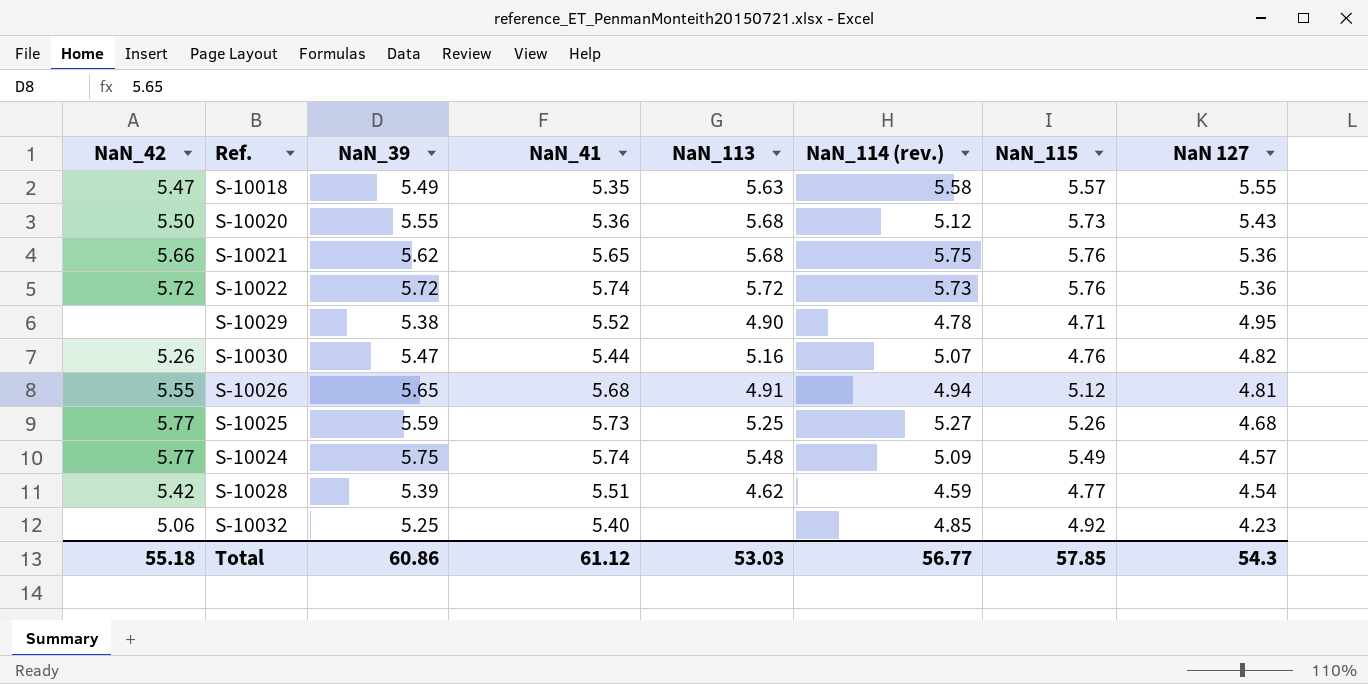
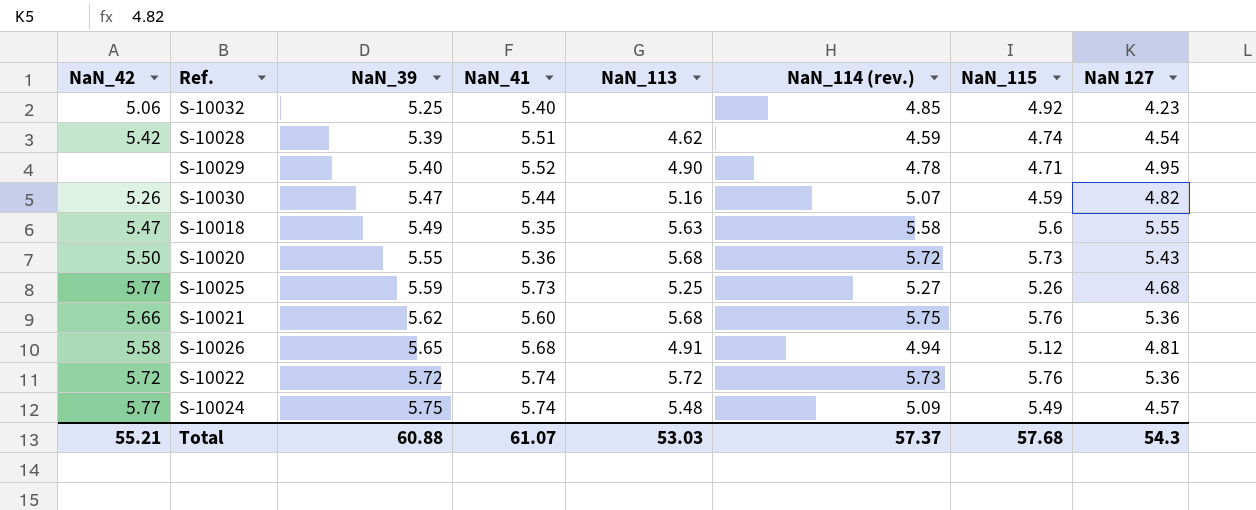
row order: NaN 127 descending -> NaN_39 ascending
S-10028 | NaN_115: 4.77 -> 4.74
S-10029 | NaN_39: 5.38 -> 5.40
S-10030 | NaN_115: 4.76 -> 4.59
S-10018 | NaN_115: 5.57 -> 5.6
S-10020 | NaN_114 (rev.): 5.12 -> 5.72
S-10021 | NaN_41: 5.65 -> 5.60
S-10026 | NaN_42: 5.55 -> 5.58
Total | NaN_42: 55.18 -> 55.21
Total | NaN_39: 60.86 -> 60.88
Total | NaN_41: 61.12 -> 61.07
Total | NaN_114 (rev.): 56.77 -> 57.37
Total | NaN_115: 57.85 -> 57.68

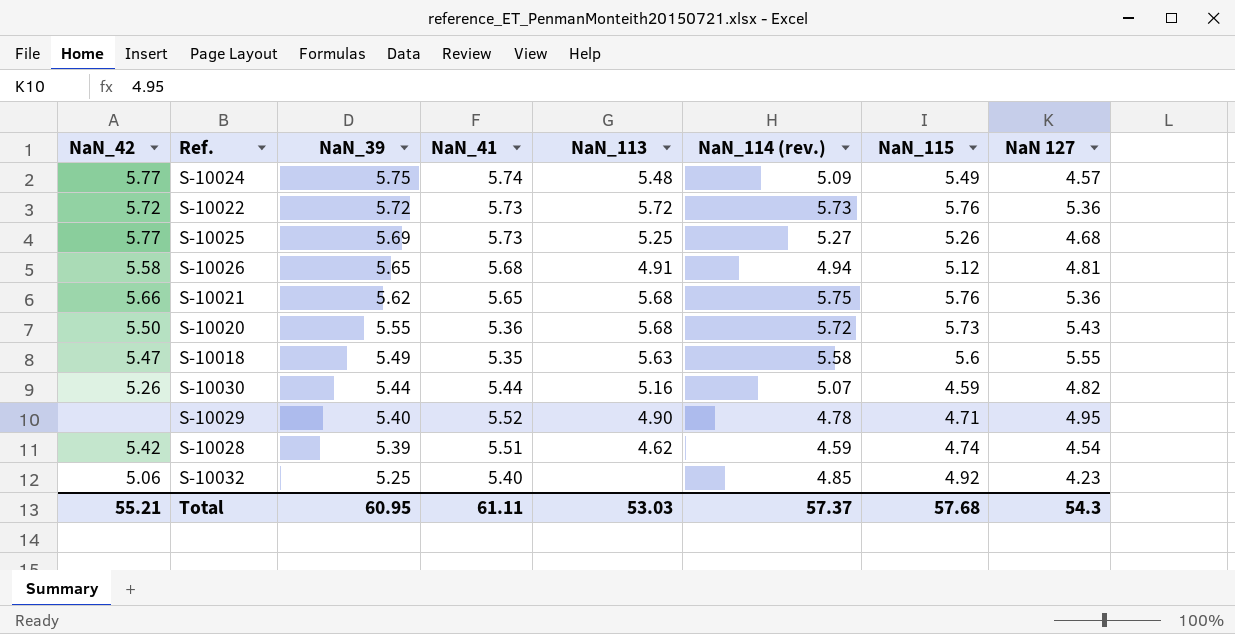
row order: NaN_39 ascending -> NaN_39 descending
S-10022 | NaN_41: 5.74 -> 5.73
S-10025 | NaN_39: 5.59 -> 5.69
S-10021 | NaN_41: 5.60 -> 5.65
S-10030 | NaN_39: 5.47 -> 5.44
Total | NaN_39: 60.88 -> 60.95
Total | NaN_41: 61.07 -> 61.11

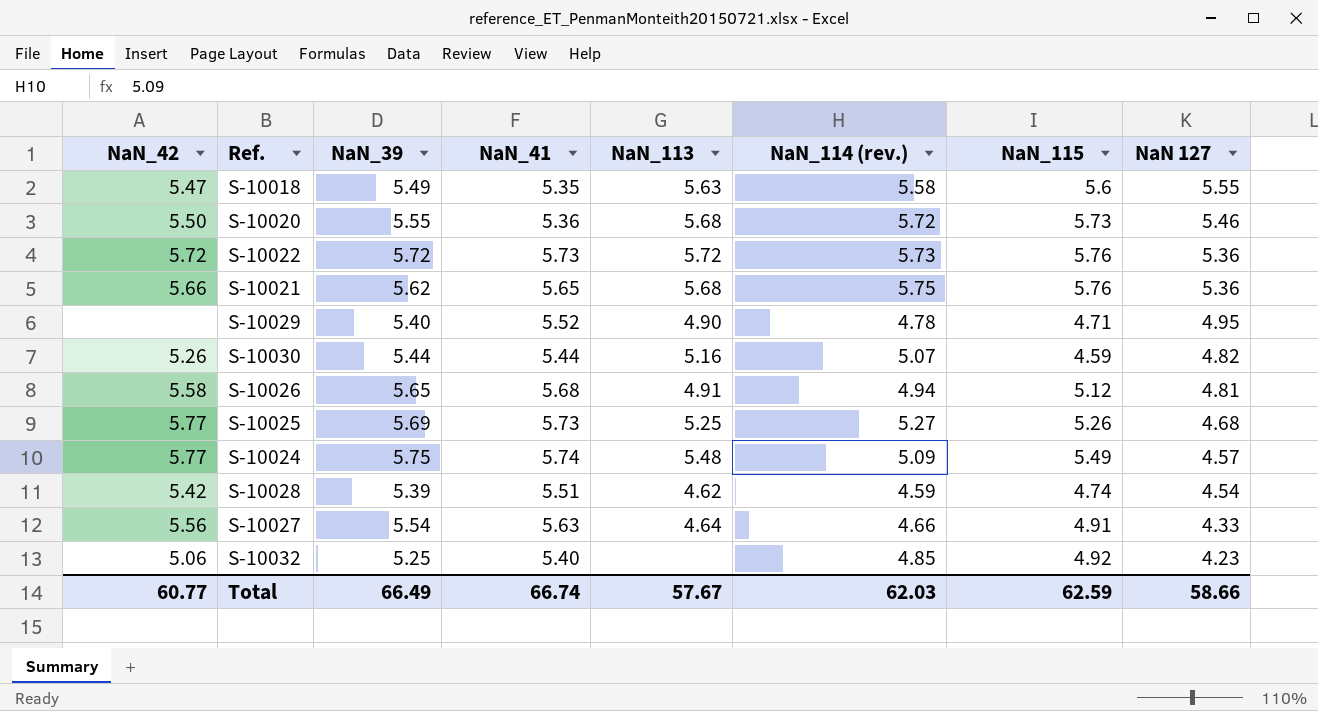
row order: NaN_39 descending -> NaN 127 descending
S-10020 | NaN 127: 5.43 -> 5.46
row S-10027: none -> 5.56 | 5.54 | 5.63 | 4.64 | 4.66 | 4.91 | 4.33
Total | NaN_42: 55.21 -> 60.77
Total | NaN_39: 60.95 -> 66.49
Total | NaN_41: 61.11 -> 66.74
Total | NaN_113: 53.03 -> 57.67
Total | NaN_114 (rev.): 57.37 -> 62.03
Total | NaN_115: 57.68 -> 62.59
Total | NaN 127: 54.3 -> 58.66

